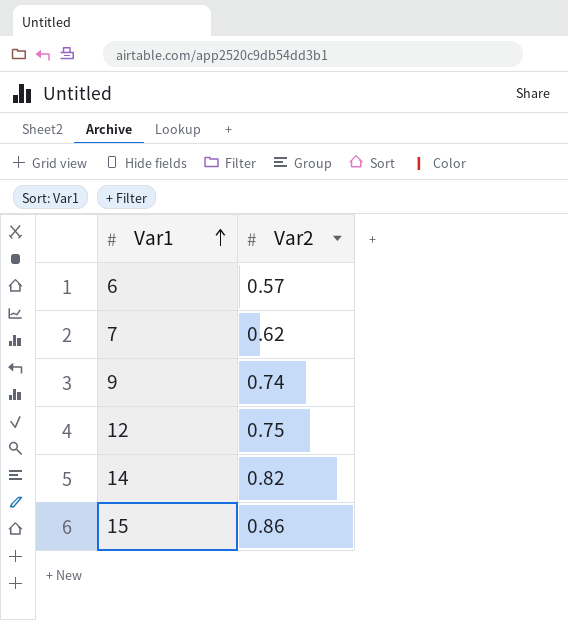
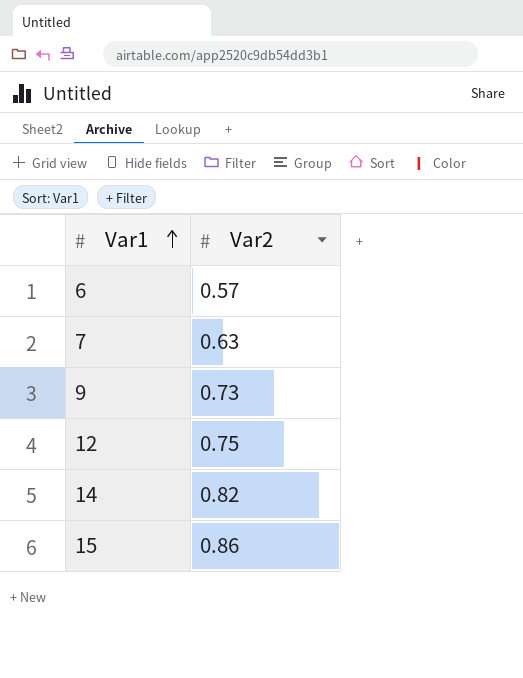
7 | Var2: 0.62 -> 0.63
9 | Var2: 0.74 -> 0.73

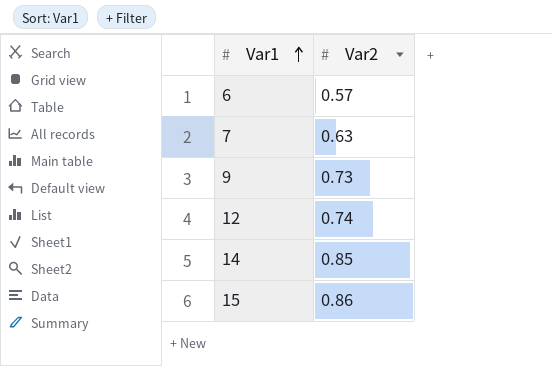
12 | Var2: 0.75 -> 0.74
14 | Var2: 0.82 -> 0.85

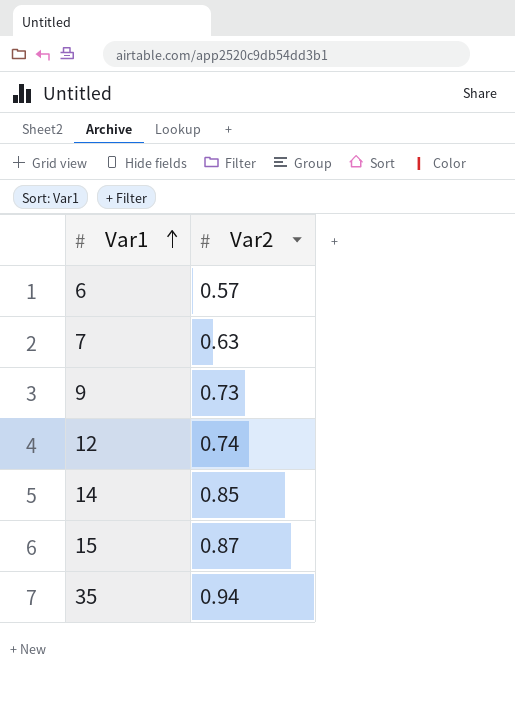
15 | Var2: 0.86 -> 0.87
row 35: none -> 0.94

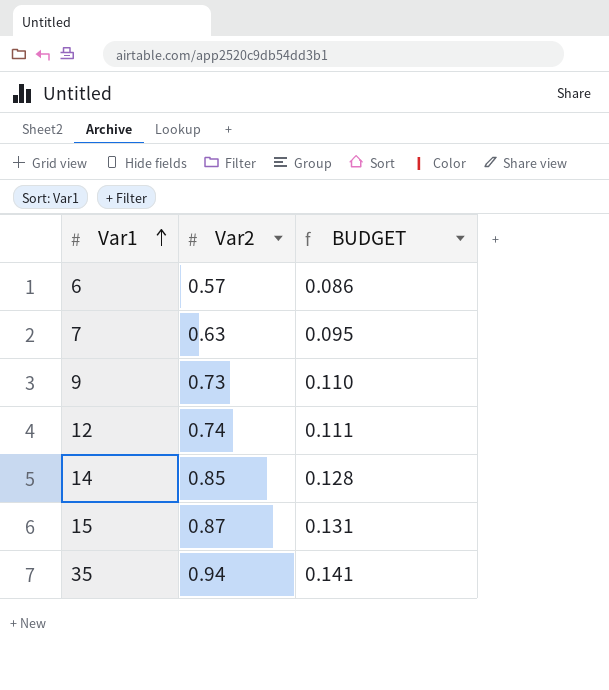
column BUDGET | formula: none -> [Var2] * 0.15

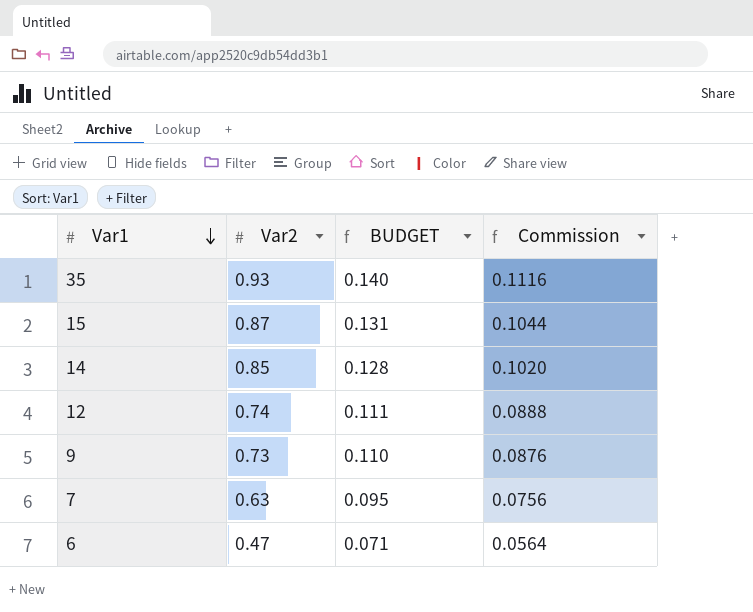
row order: Var1 ascending -> Var1 descending
column Commission | formula: none -> [Var2] * 0.12
35 | Var2: 0.94 -> 0.93
35 | BUDGET: 0.141 -> 0.140
6 | Var2: 0.57 -> 0.47
6 | BUDGET: 0.086 -> 0.071

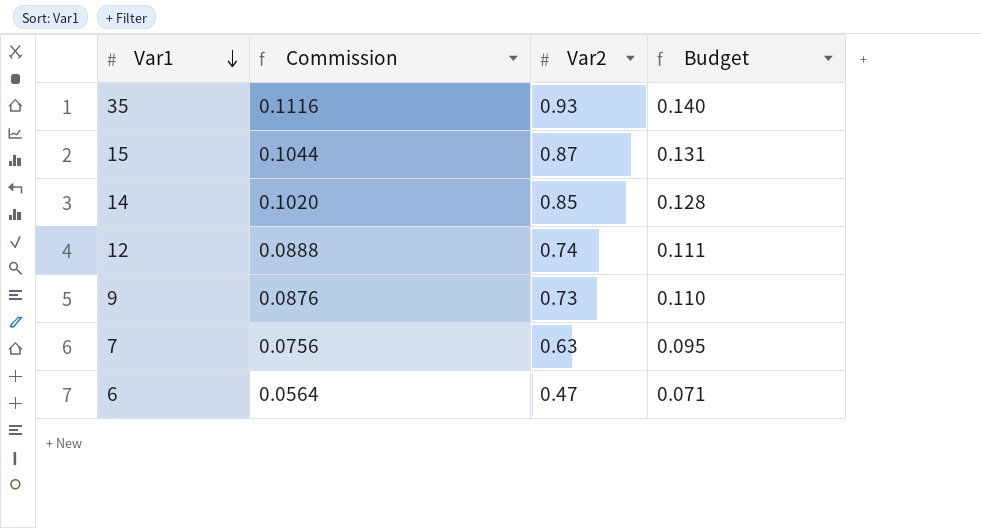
column Commission | position: 4 -> 2
column name: BUDGET -> Budget

